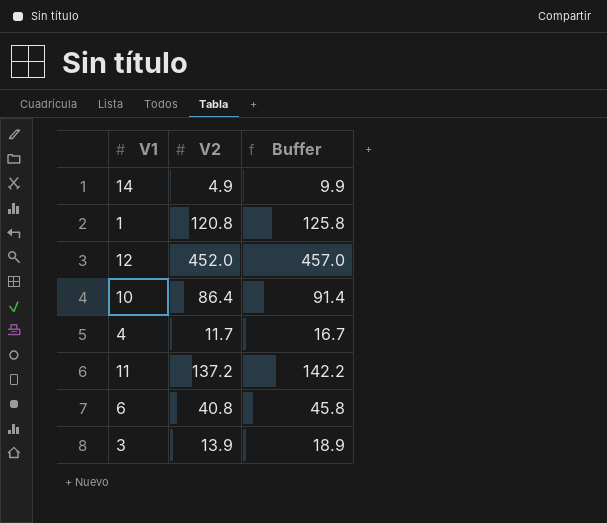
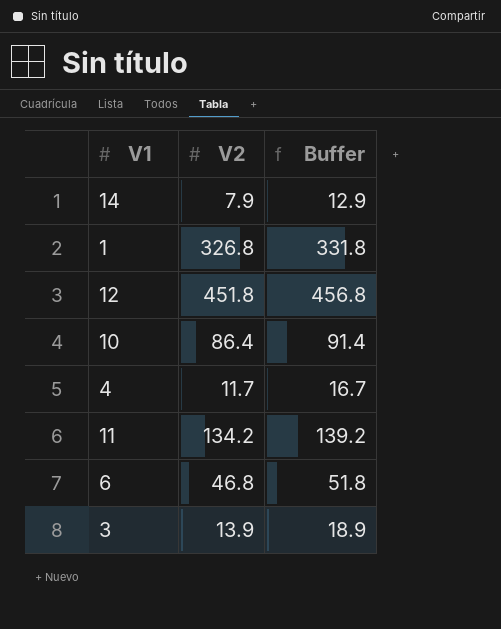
14 | V2: 4.9 -> 7.9
14 | Buffer: 9.9 -> 12.9
1 | V2: 120.8 -> 326.8
1 | Buffer: 125.8 -> 331.8
12 | V2: 452.0 -> 451.8
12 | Buffer: 457.0 -> 456.8
11 | V2: 137.2 -> 134.2
11 | Buffer: 142.2 -> 139.2
6 | V2: 40.8 -> 46.8
6 | Buffer: 45.8 -> 51.8

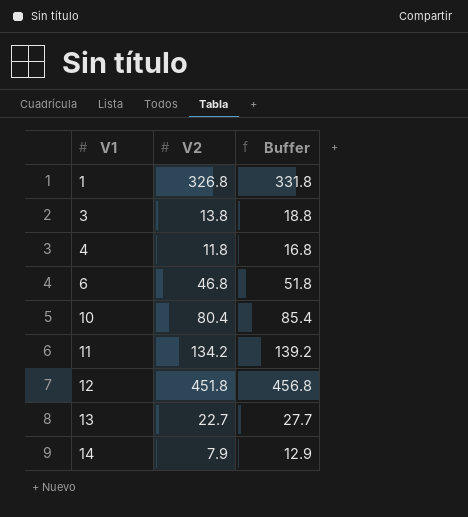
row order: none -> V1 ascending
3 | V2: 13.9 -> 13.8
3 | Buffer: 18.9 -> 18.8
4 | V2: 11.7 -> 11.8
4 | Buffer: 16.7 -> 16.8
10 | V2: 86.4 -> 80.4
10 | Buffer: 91.4 -> 85.4
row 13: none -> 22.7 | 27.7

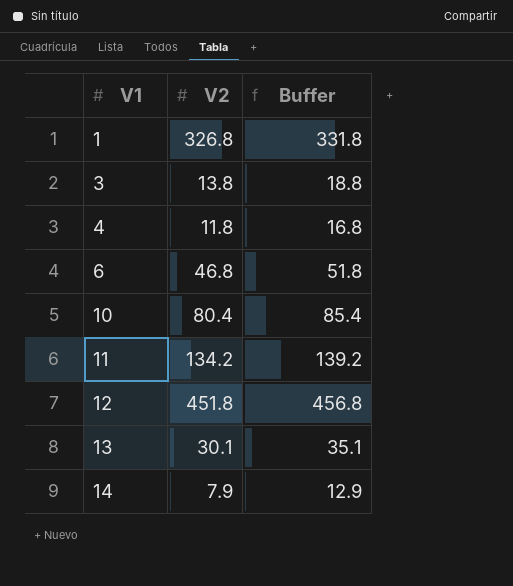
13 | V2: 22.7 -> 30.1
13 | Buffer: 27.7 -> 35.1

